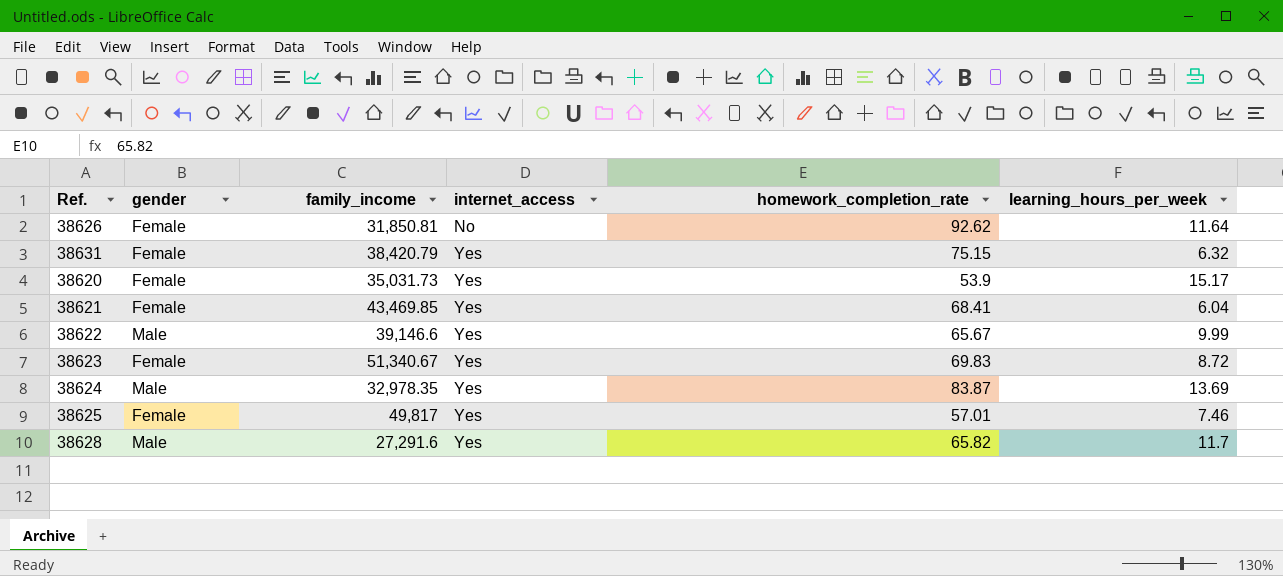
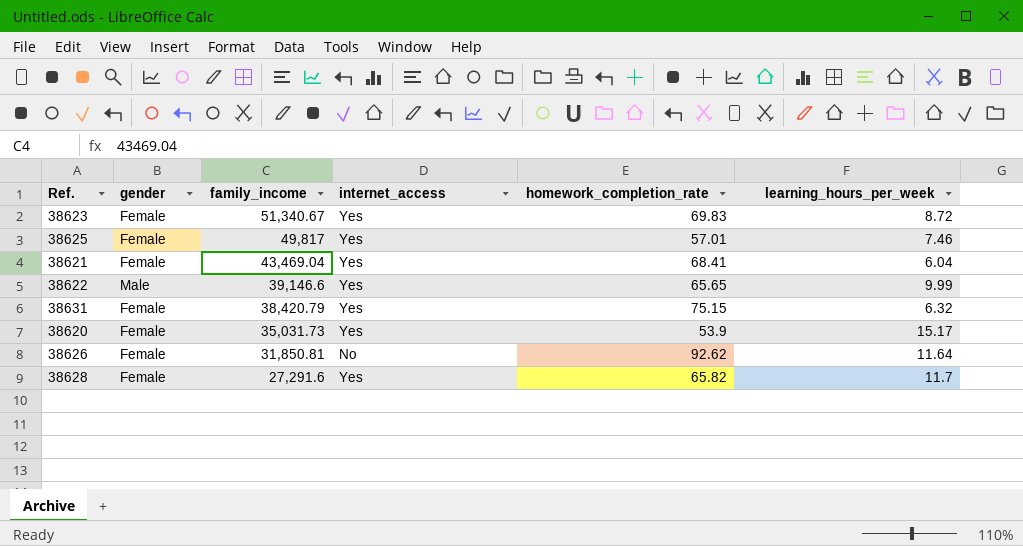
row order: internet_access ascending -> family_income descending
row 38624: Male | 32,978.35 | Yes | 83.87 | 13.69 -> none
38621 | family_income: 43,469.85 -> 43,469.04
38622 | homework_completion_rate: 65.67 -> 65.65
38628 | gender: Male -> Female

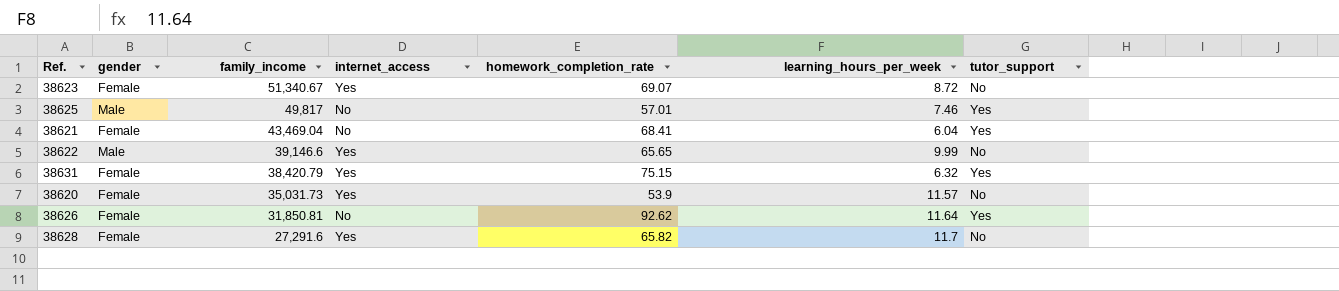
column tutor_support | position: none -> 7
38623 | homework_completion_rate: 69.83 -> 69.07
38625 | gender: Female -> Male
38625 | internet_access: Yes -> No
38621 | internet_access: Yes -> No
38620 | learning_hours_per_week: 15.17 -> 11.57

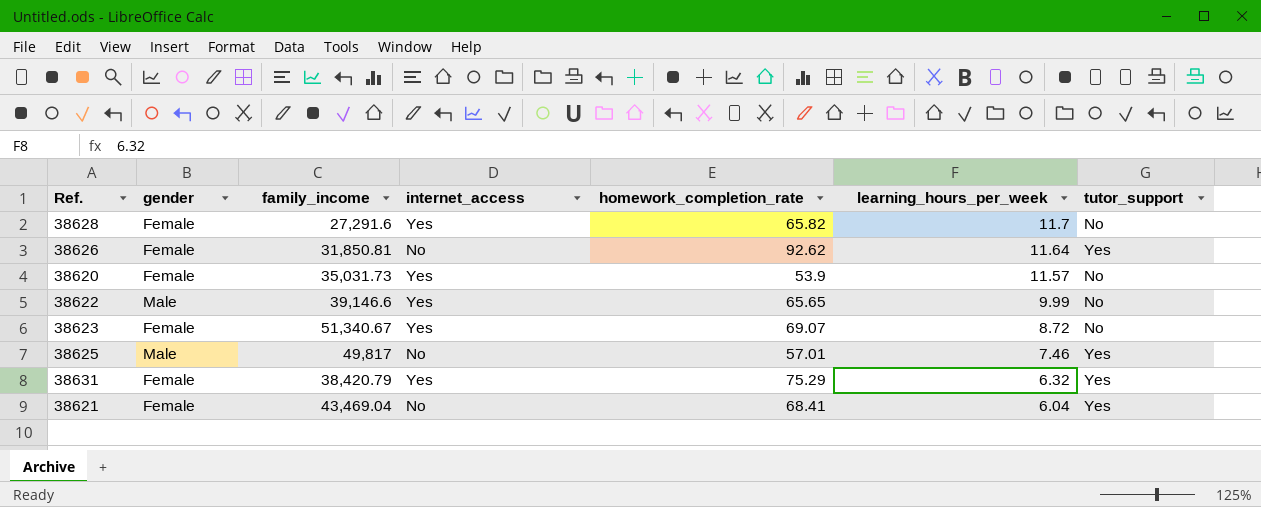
row order: family_income descending -> learning_hours_per_week descending
38631 | homework_completion_rate: 75.15 -> 75.29

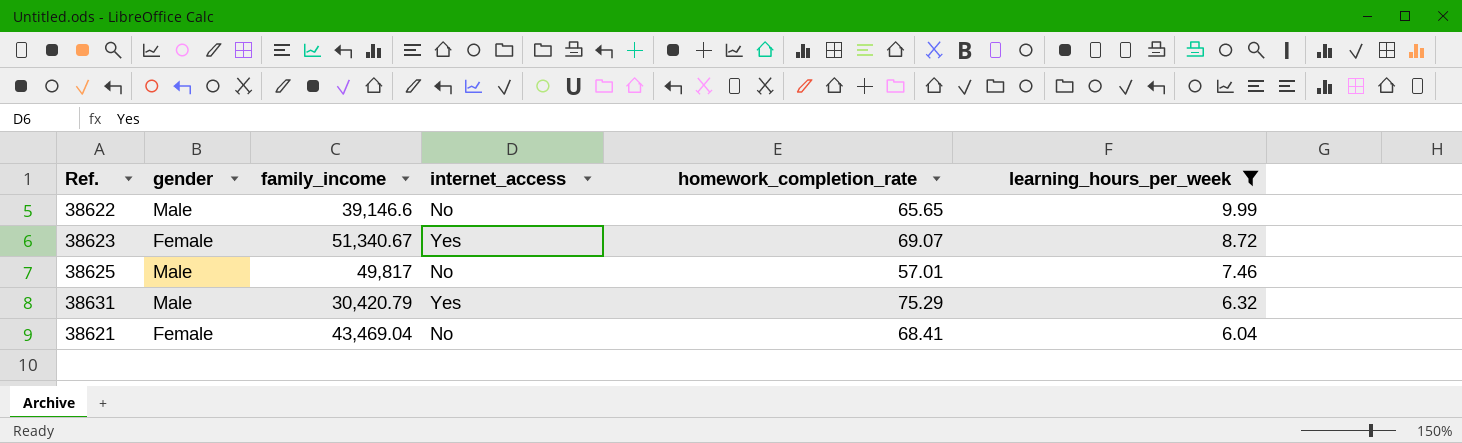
filter: none -> learning_hours_per_week <= 9.99
column tutor_support | position: 7 -> none
38622 | internet_access: Yes -> No
38631 | gender: Female -> Male
38631 | family_income: 38,420.79 -> 30,420.79

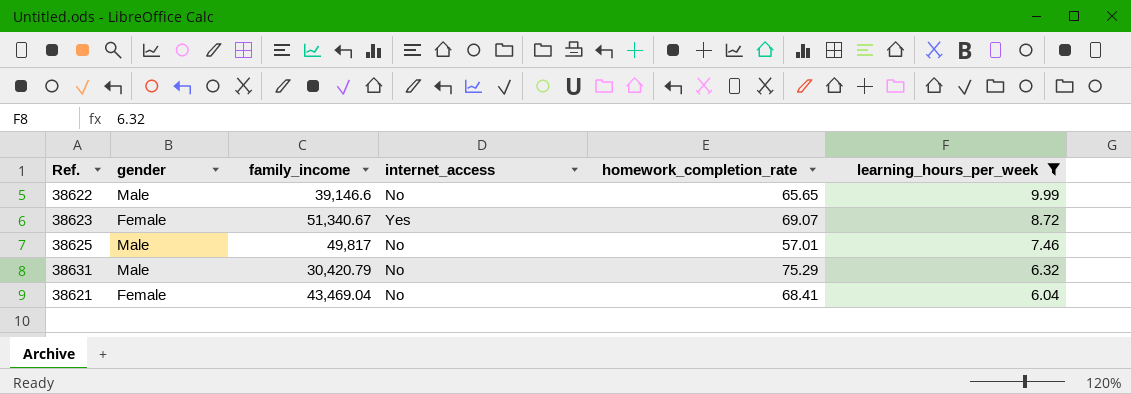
38631 | internet_access: Yes -> No

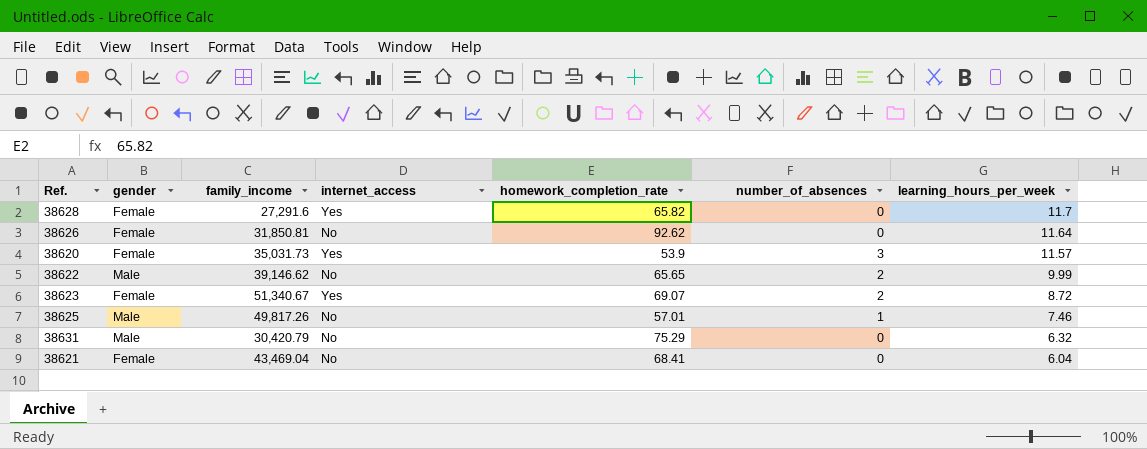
filter: learning_hours_per_week <= 9.99 -> none
column number_of_absences | position: none -> 6
38622 | family_income: 39,146.6 -> 39,146.62
38625 | family_income: 49,817 -> 49,817.26

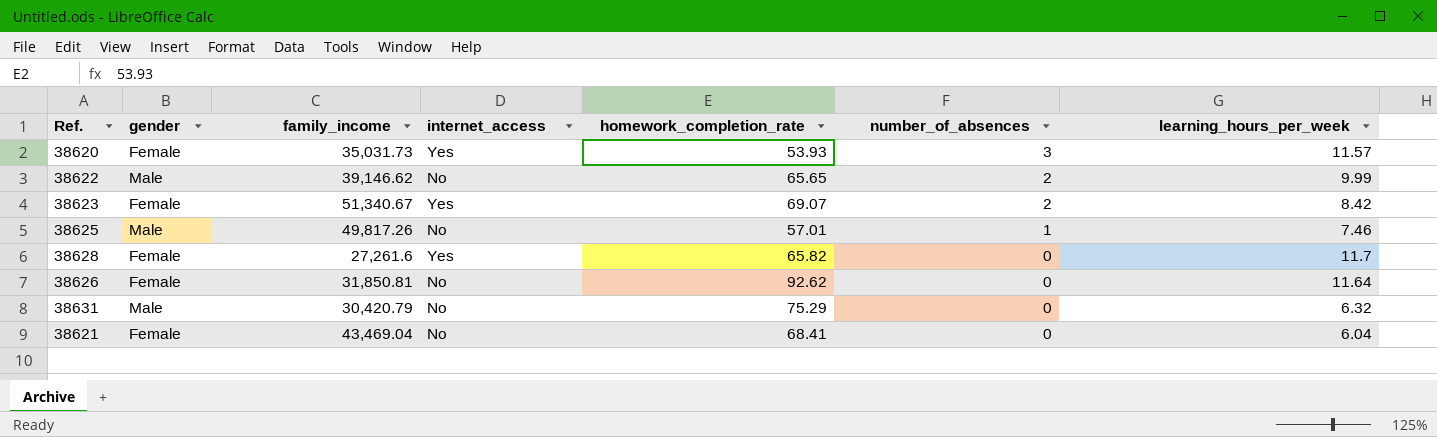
row order: learning_hours_per_week descending -> number_of_absences descending
38620 | homework_completion_rate: 53.9 -> 53.93
38623 | learning_hours_per_week: 8.72 -> 8.42
38628 | family_income: 27,291.6 -> 27,261.6

